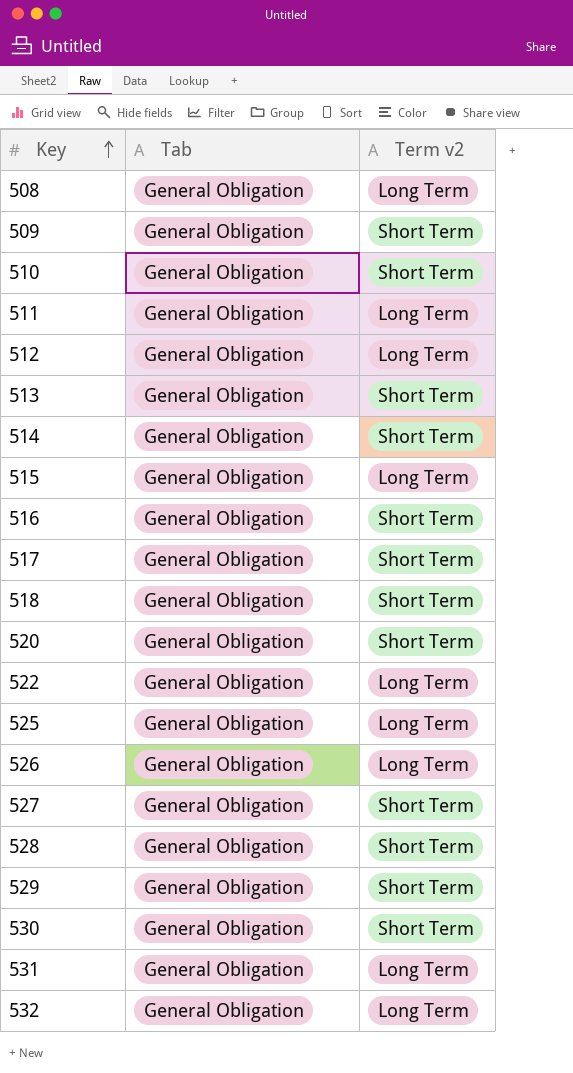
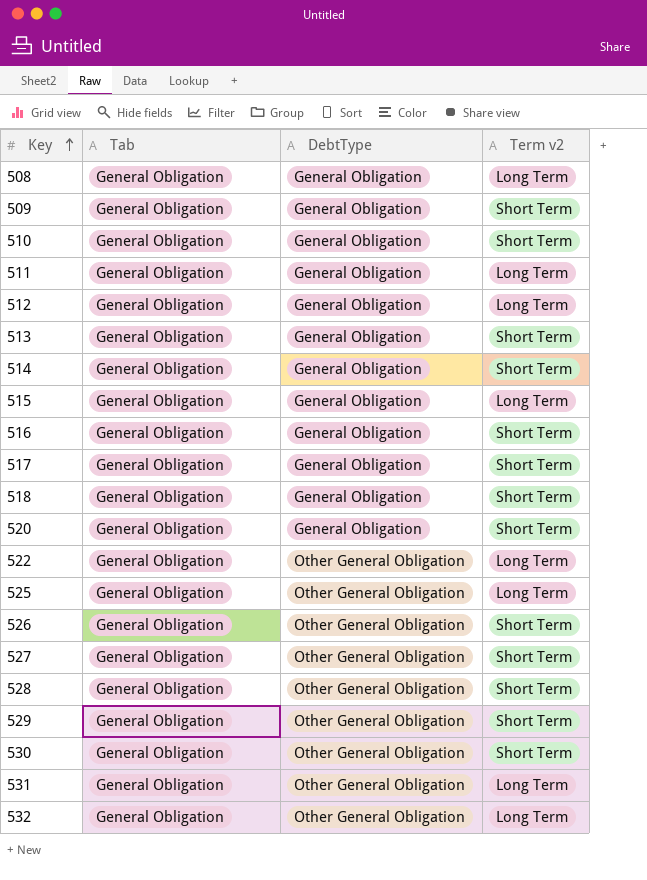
column DebtType | position: none -> 3
526 | Term v2: Long Term -> Short Term

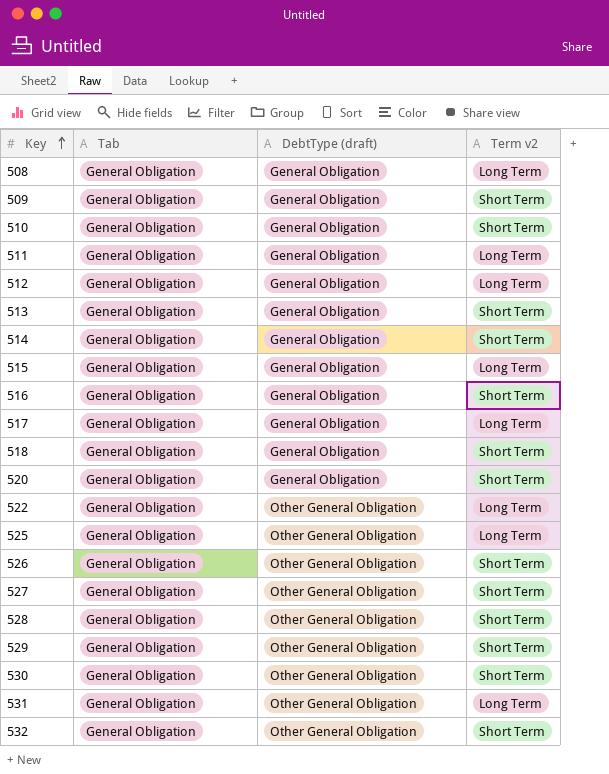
column name: DebtType -> DebtType (draft)
517 | Term v2: Short Term -> Long Term
532 | Term v2: Long Term -> Short Term

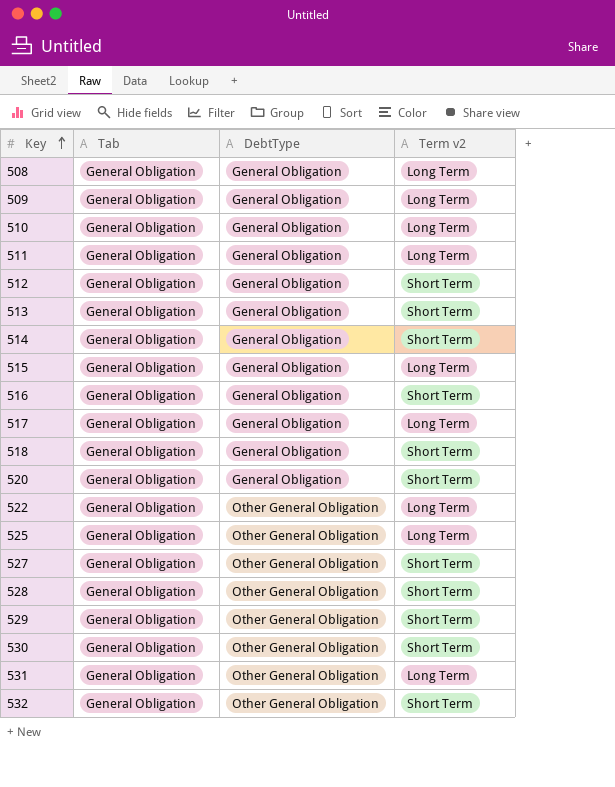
column name: DebtType (draft) -> DebtType
row 526: General Obligation | Other General Obligation | Short Term -> none
509 | Term v2: Short Term -> Long Term
510 | Term v2: Short Term -> Long Term
512 | Term v2: Long Term -> Short Term

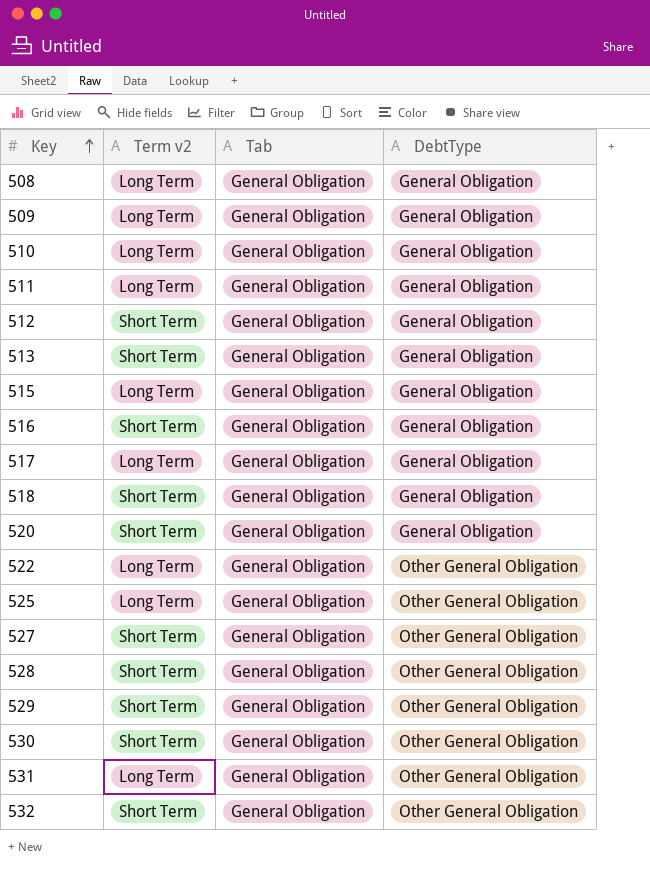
column Term v2 | position: 4 -> 2
row 514: General Obligation | General Obligation | Short Term -> none

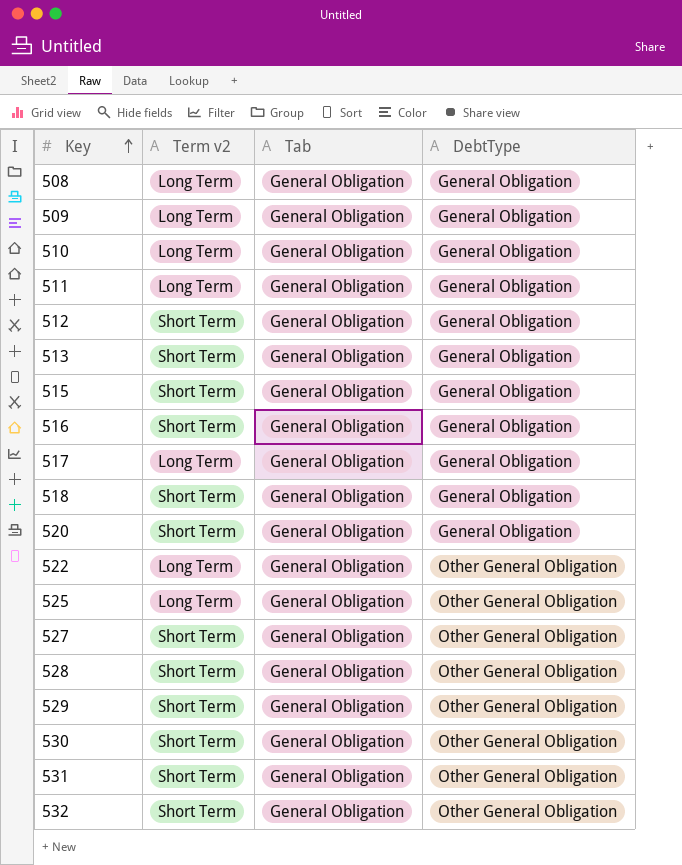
515 | Term v2: Long Term -> Short Term
531 | Term v2: Long Term -> Short Term

